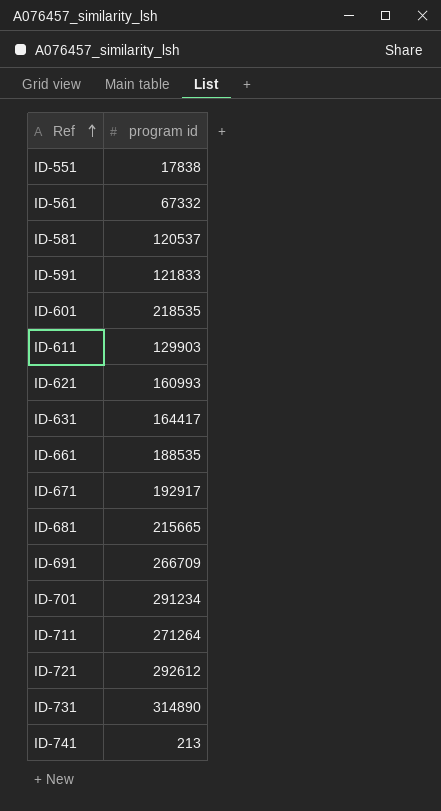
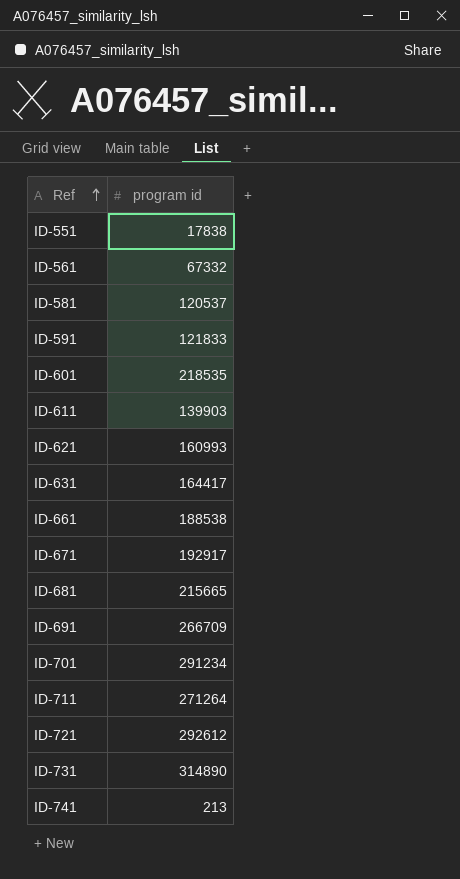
ID-611 | program id: 129903 -> 139903
ID-661 | program id: 188535 -> 188538

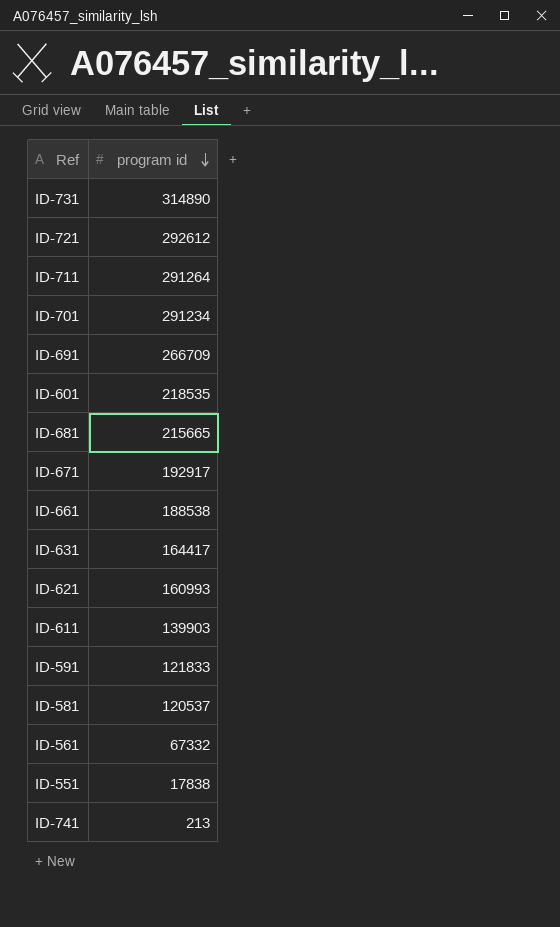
row order: Ref ascending -> program id descending
ID-711 | program id: 271264 -> 291264

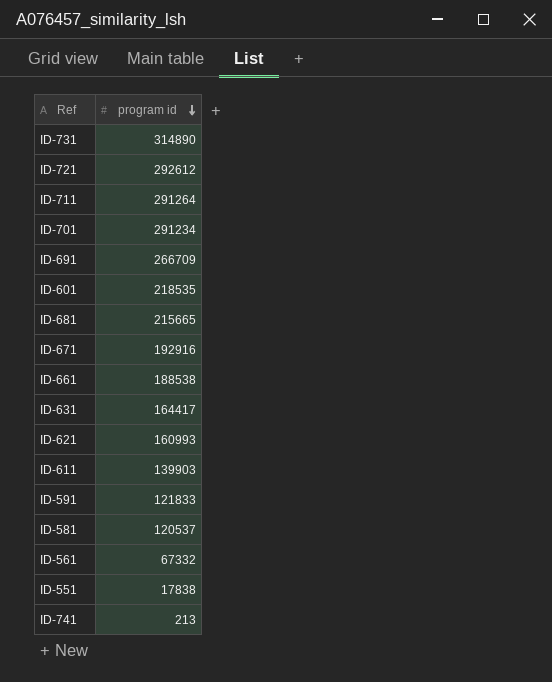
ID-671 | program id: 192917 -> 192916

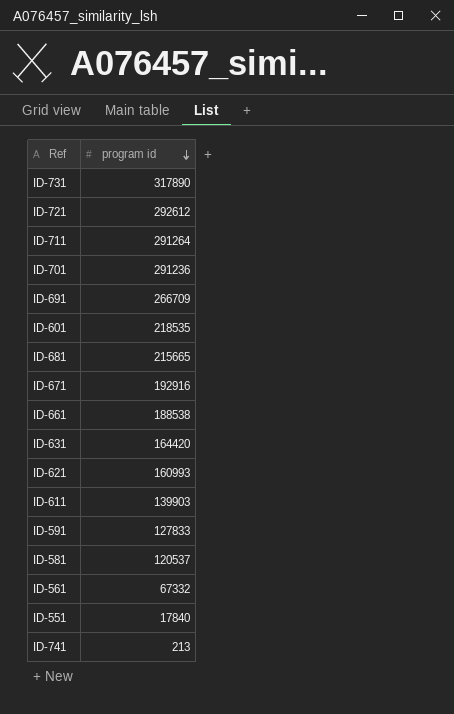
ID-731 | program id: 314890 -> 317890
ID-701 | program id: 291234 -> 291236
ID-631 | program id: 164417 -> 164420
ID-591 | program id: 121833 -> 127833
ID-551 | program id: 17838 -> 17840

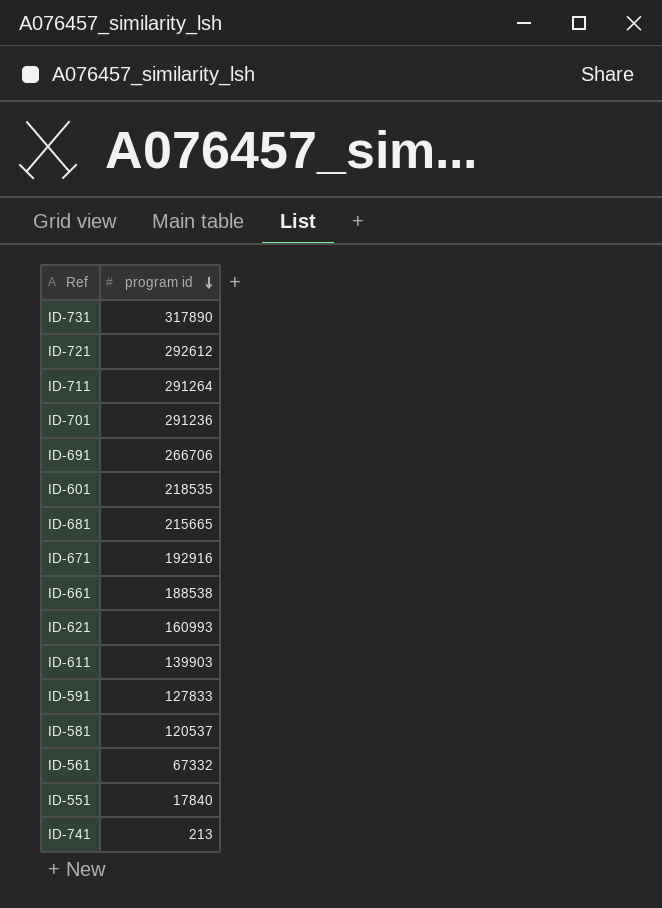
row ID-631: 164420 -> none
ID-691 | program id: 266709 -> 266706

